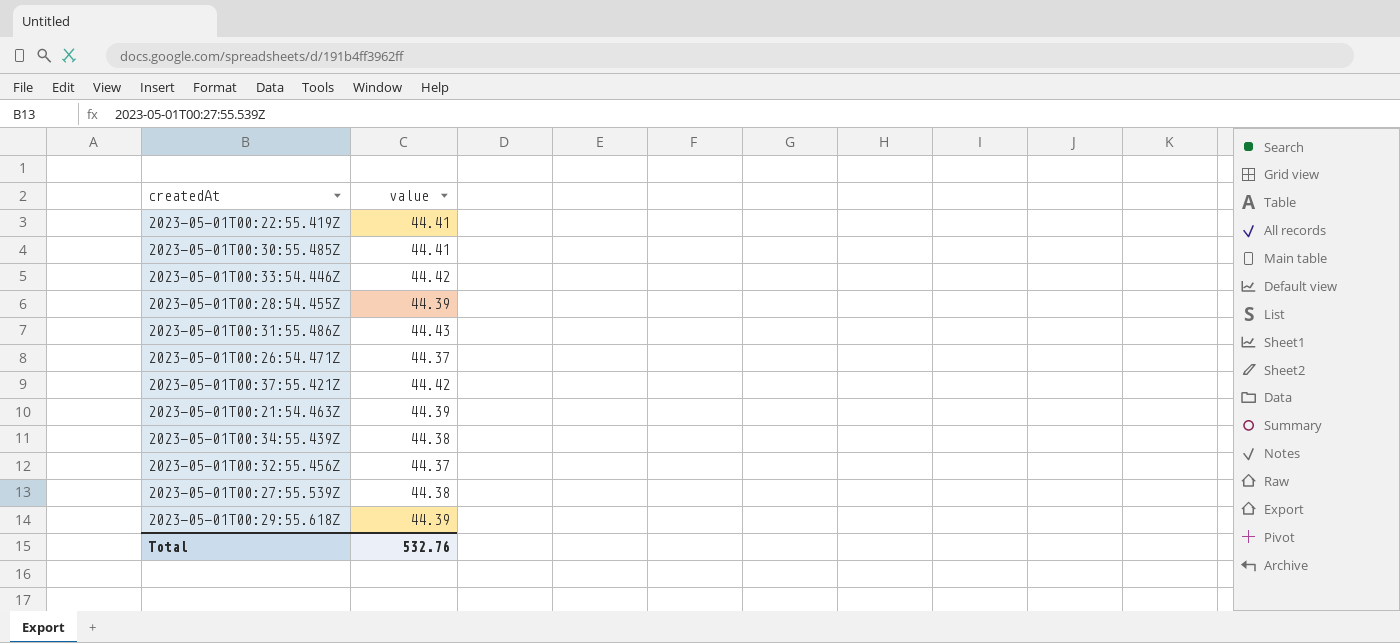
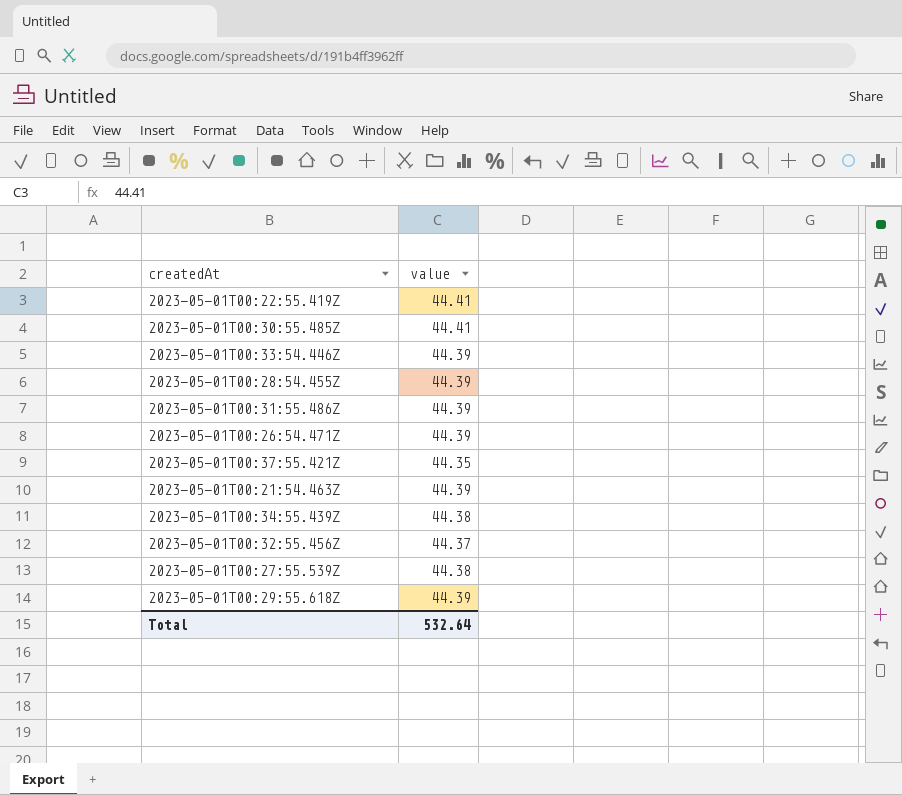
2023-05-01T00:33:54.446Z | value: 44.42 -> 44.39
2023-05-01T00:31:55.486Z | value: 44.43 -> 44.39
2023-05-01T00:26:54.471Z | value: 44.37 -> 44.39
2023-05-01T00:37:55.421Z | value: 44.42 -> 44.35
Total | value: 532.76 -> 532.64

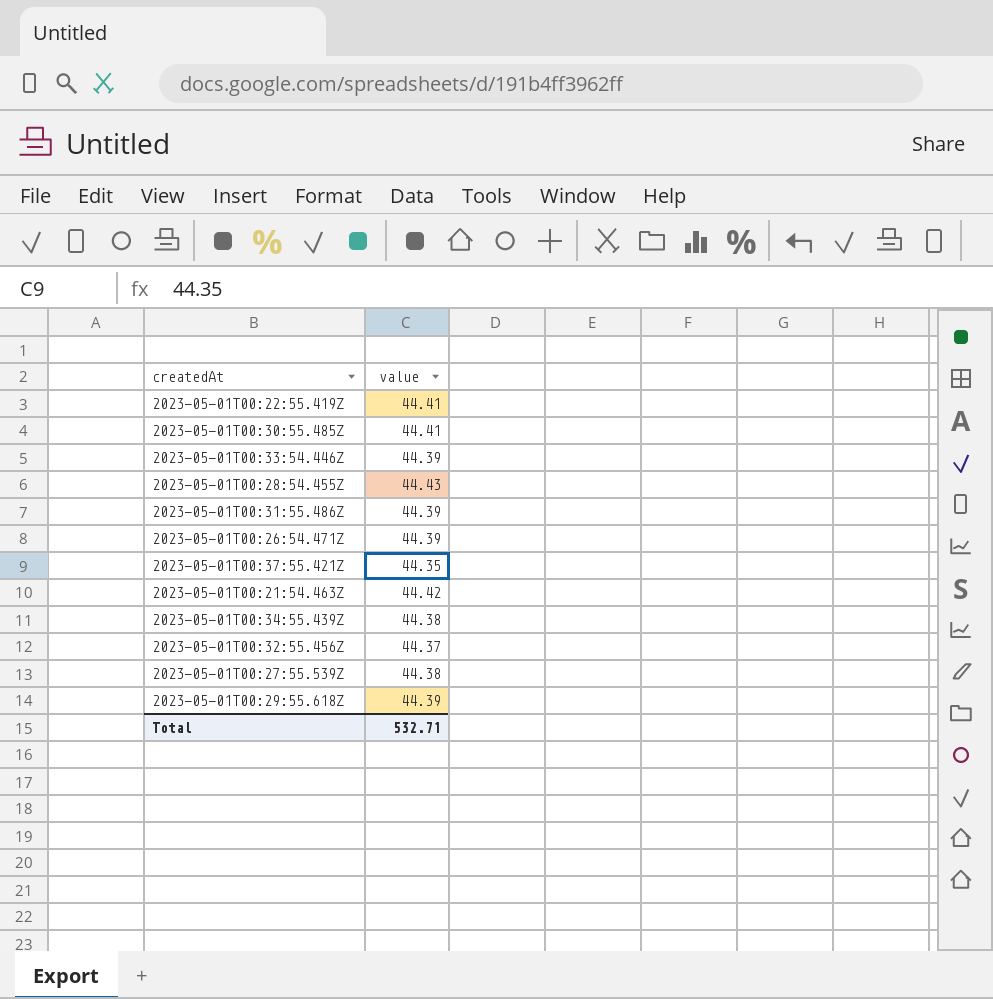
2023-05-01T00:28:54.455Z | value: 44.39 -> 44.43
2023-05-01T00:21:54.463Z | value: 44.39 -> 44.42
Total | value: 532.64 -> 532.71

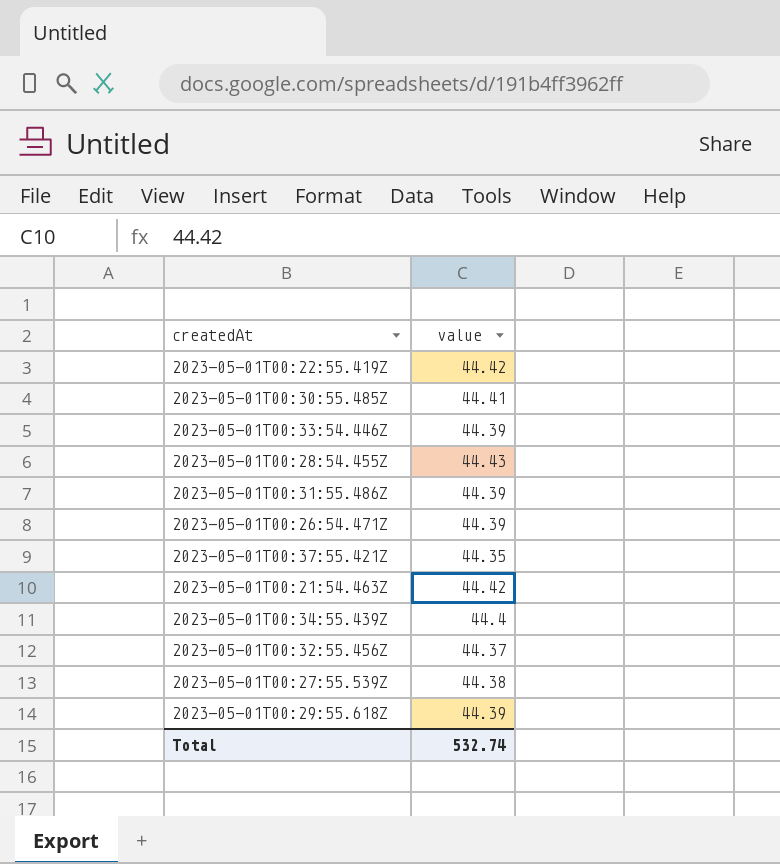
2023-05-01T00:22:55.419Z | value: 44.41 -> 44.42
2023-05-01T00:34:55.439Z | value: 44.38 -> 44.4
Total | value: 532.71 -> 532.74

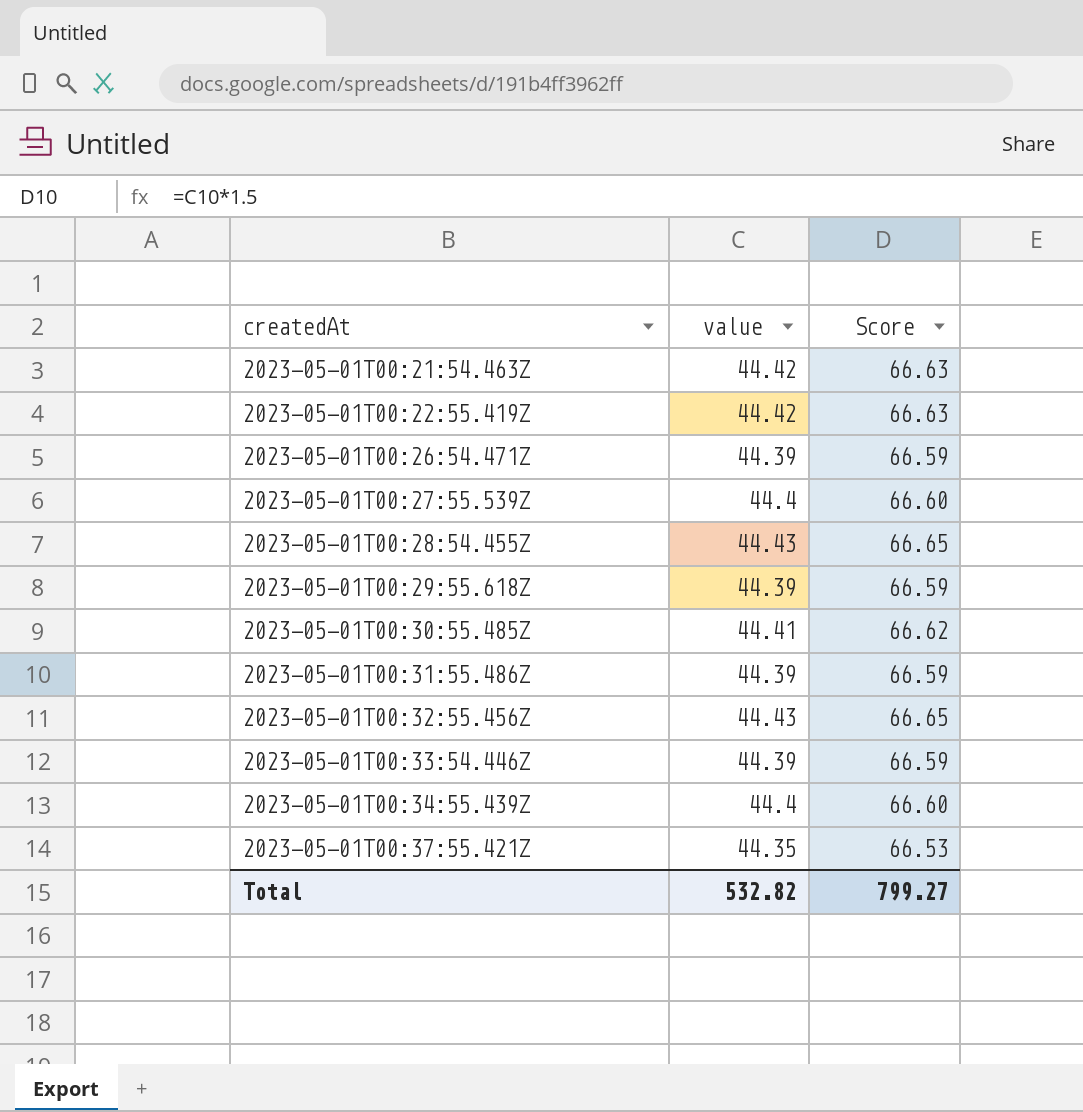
row order: none -> createdAt ascending
column Score | formula: none -> [value] * 1.5
2023-05-01T00:27:55.539Z | value: 44.38 -> 44.4
2023-05-01T00:32:55.456Z | value: 44.37 -> 44.43
Total | value: 532.74 -> 532.82

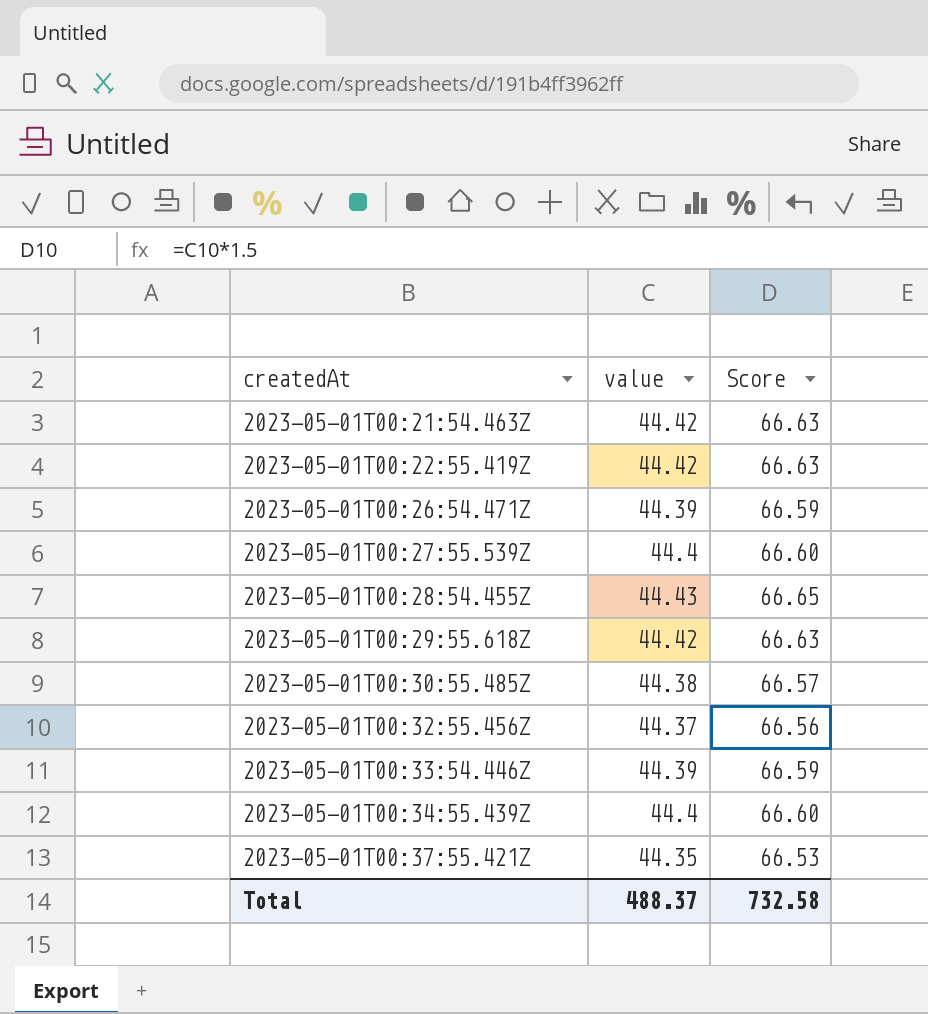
row 2023-05-01T00:31:55.486Z: 44.39 | 66.59 -> none
2023-05-01T00:29:55.618Z | value: 44.39 -> 44.42
2023-05-01T00:29:55.618Z | Score: 66.59 -> 66.63
2023-05-01T00:30:55.485Z | value: 44.41 -> 44.38
2023-05-01T00:30:55.485Z | Score: 66.62 -> 66.57
2023-05-01T00:32:55.456Z | value: 44.43 -> 44.37
2023-05-01T00:32:55.456Z | Score: 66.65 -> 66.56
Total | value: 532.82 -> 488.37
Total | Score: 799.27 -> 732.58

